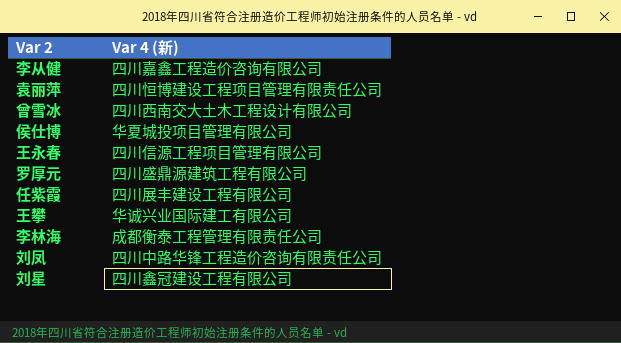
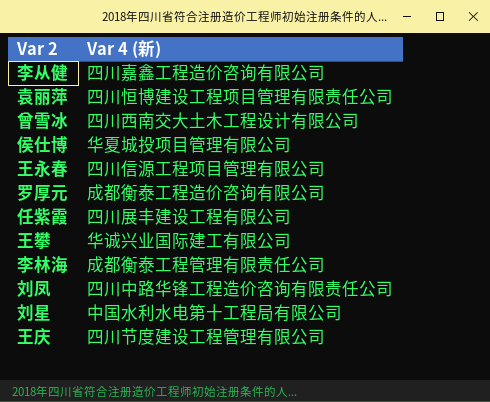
罗厚元 | Var 4 (新): 四川盛鼎源建筑工程有限公司 -> 成都衡泰工程造价咨询有限公司
刘星 | Var 4 (新): 四川鑫冠建设工程有限公司 -> 中国水利水电第十工程局有限公司
row 王庆: none -> 四川节度建设工程管理有限公司

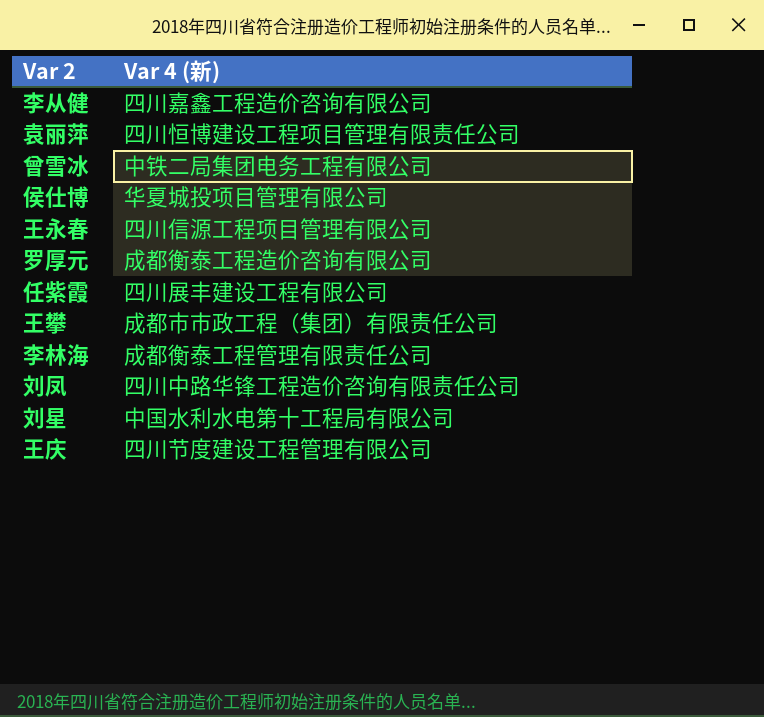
曾雪冰 | Var 4 (新): 四川西南交大土木工程设计有限公司 -> 中铁二局集团电务工程有限公司
王攀 | Var 4 (新): 华诚兴业国际建工有限公司 -> 成都市市政工程（集团）有限责任公司

